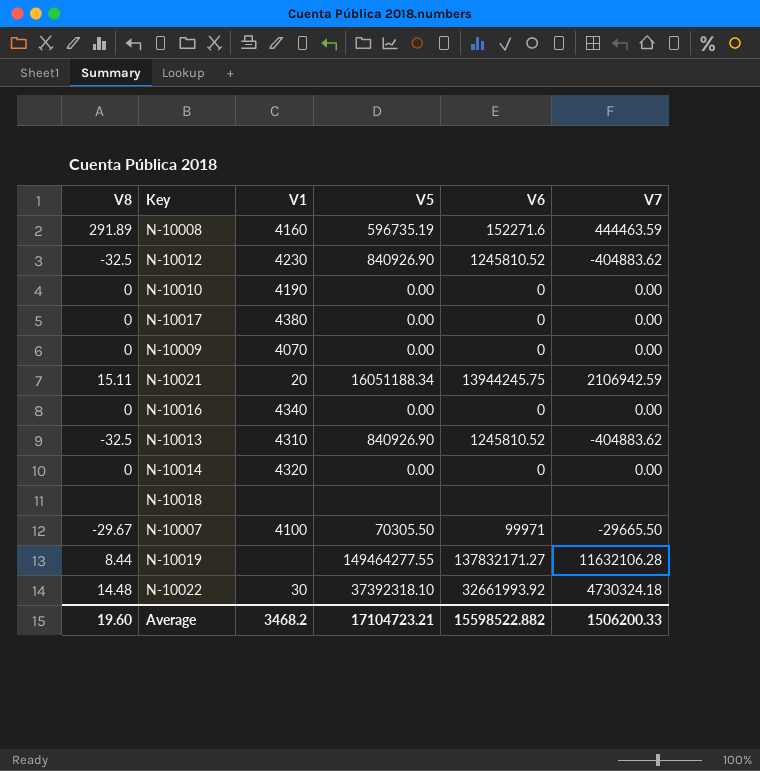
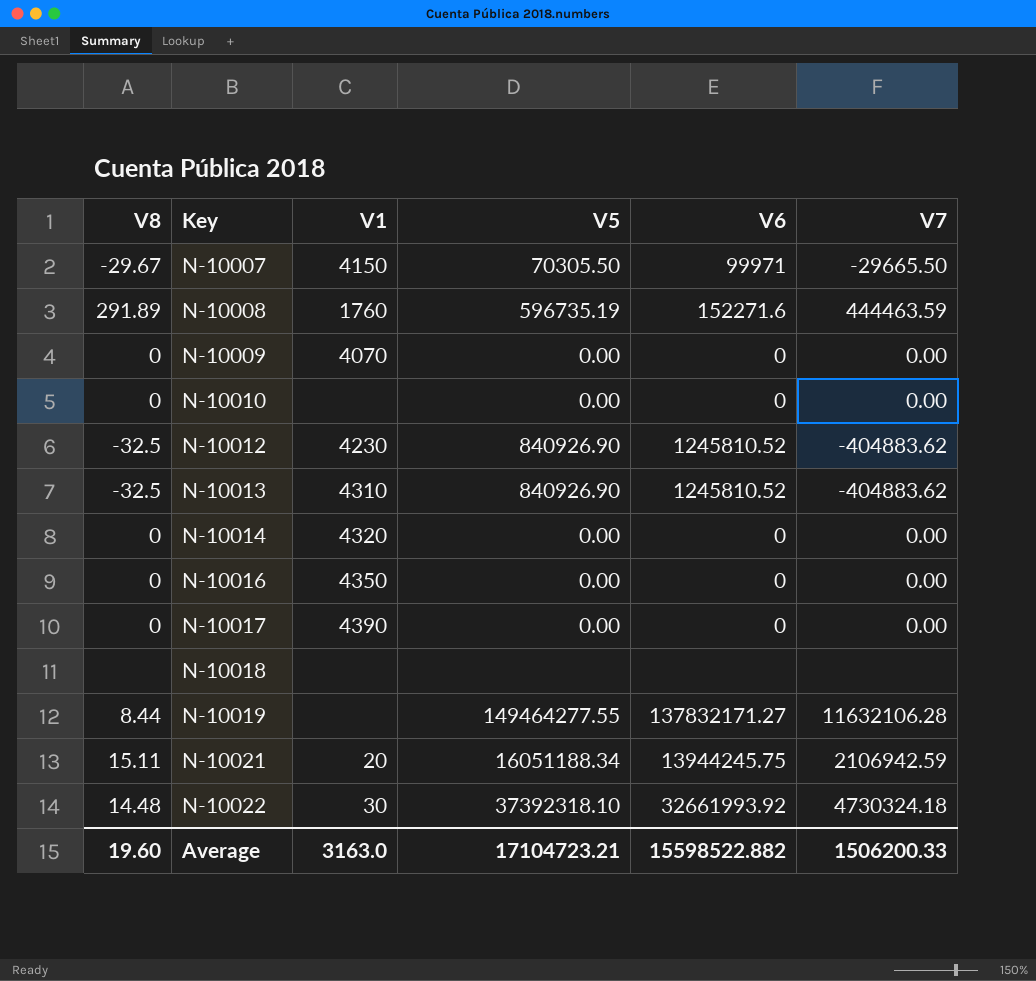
row order: none -> Key ascending
N-10007 | V1: 4100 -> 4150
N-10008 | V1: 4160 -> 1760
N-10010 | V1: 4190 -> none
N-10016 | V1: 4340 -> 4350
N-10017 | V1: 4380 -> 4390
Average | V1: 3468.2 -> 3163.0

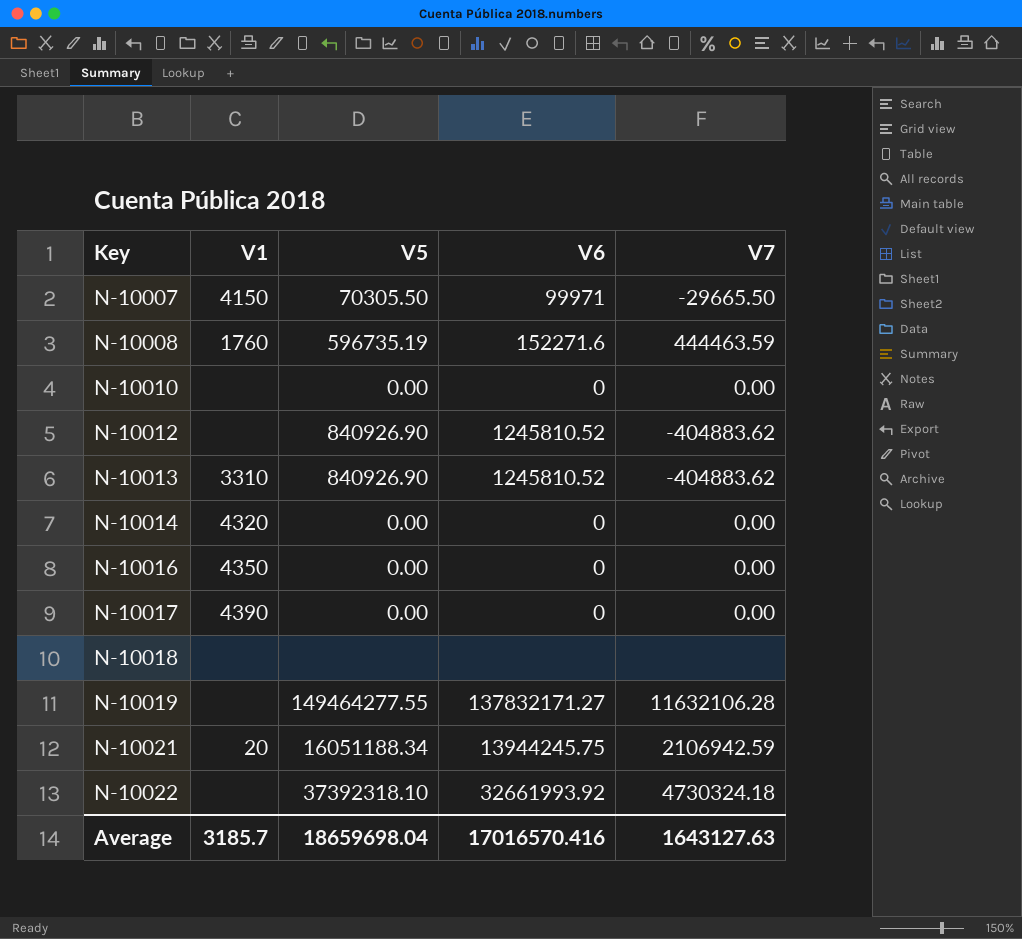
column V8 | position: 1 -> none
row N-10009: 0 | 4070 | 0.00 | 0 | 0.00 -> none
N-10012 | V1: 4230 -> none
N-10013 | V1: 4310 -> 3310
N-10022 | V1: 30 -> none
Average | V1: 3163.0 -> 3185.7
Average | V5: 17104723.21 -> 18659698.04
Average | V6: 15598522.882 -> 17016570.416
Average | V7: 1506200.33 -> 1643127.63

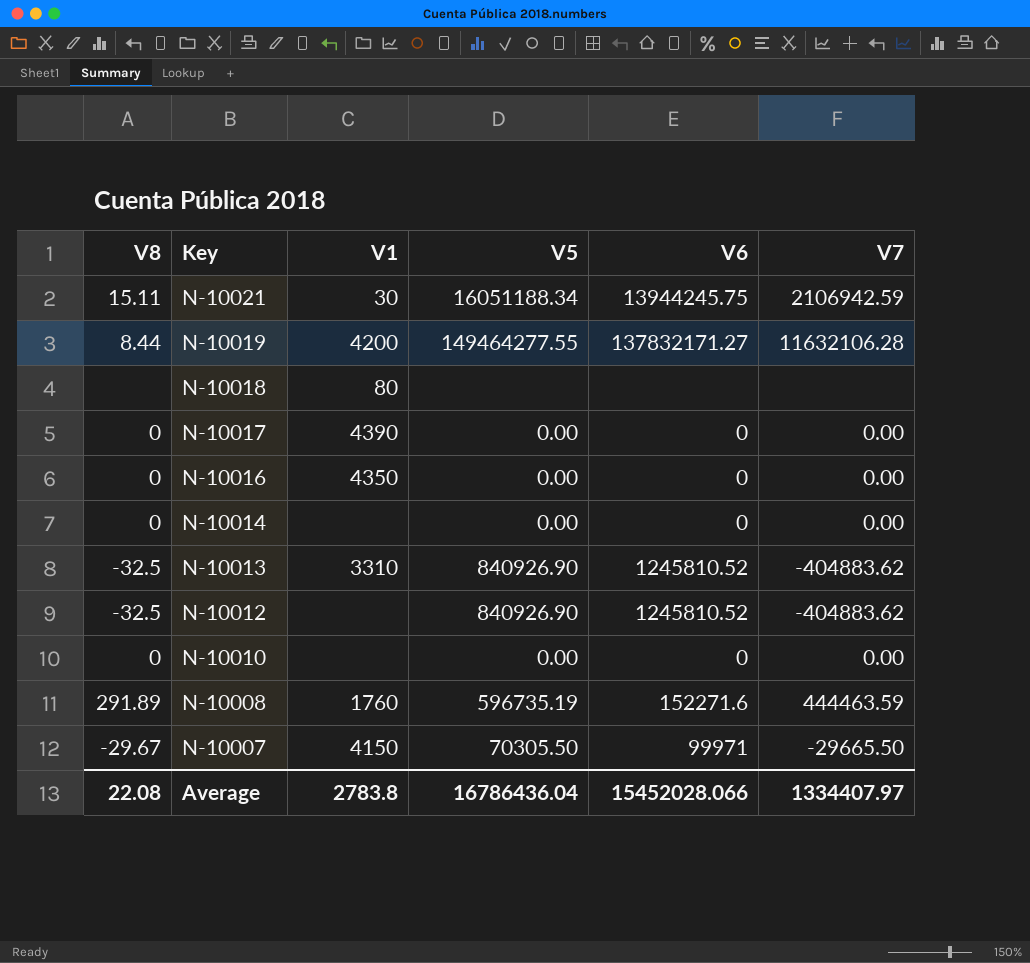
row order: Key ascending -> Key descending
column V8 | position: none -> 1
row N-10022: none | 37392318.10 | 32661993.92 | 4730324.18 -> none
N-10021 | V1: 20 -> 30
N-10019 | V1: none -> 4200
N-10018 | V1: none -> 80
N-10014 | V1: 4320 -> none
Average | V1: 3185.7 -> 2783.8
Average | V5: 18659698.04 -> 16786436.04
Average | V6: 17016570.416 -> 15452028.066
Average | V7: 1643127.63 -> 1334407.97

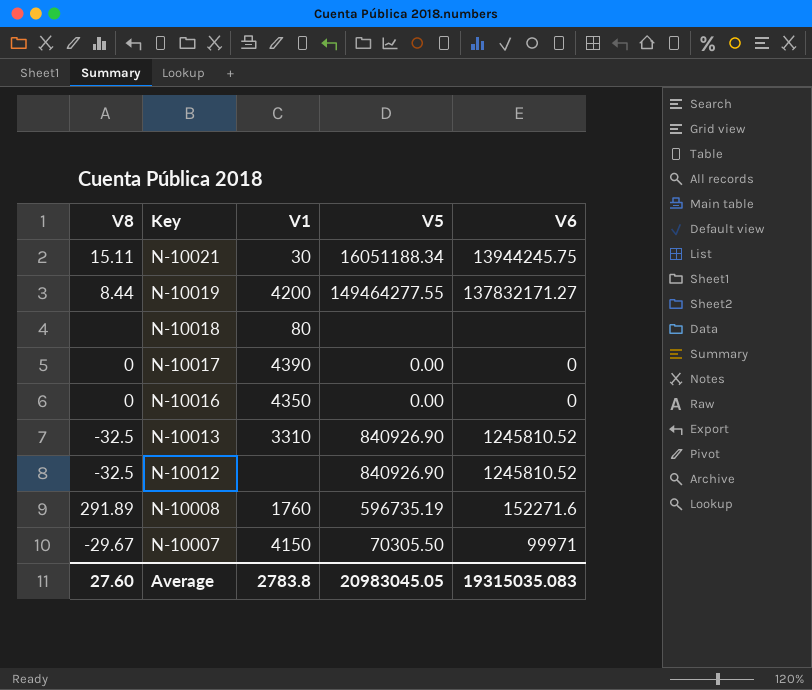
column V7 | position: 6 -> none
row N-10014: 0 | none | 0.00 | 0 | 0.00 -> none
row N-10010: 0 | none | 0.00 | 0 | 0.00 -> none
Average | V8: 22.08 -> 27.60
Average | V5: 16786436.04 -> 20983045.05
Average | V6: 15452028.066 -> 19315035.083

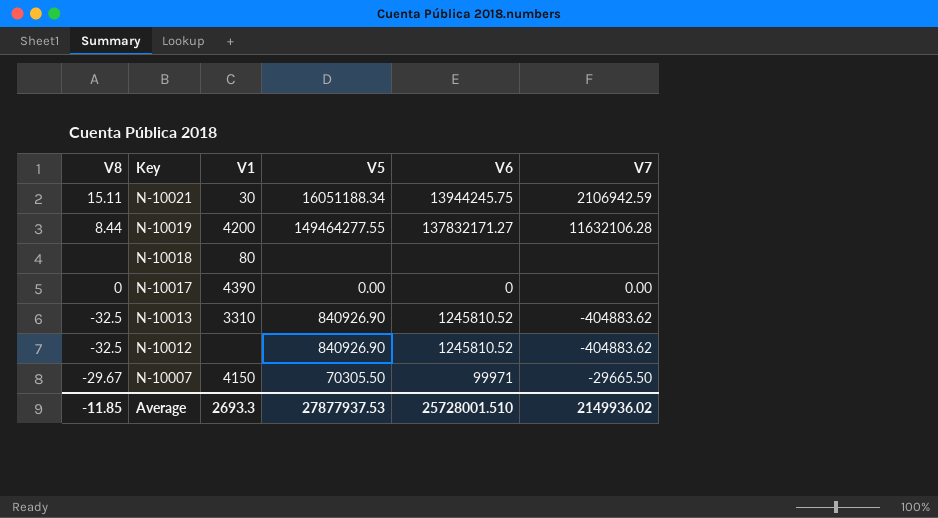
column V7 | position: none -> 6
row N-10016: 0 | 4350 | 0.00 | 0 -> none
row N-10008: 291.89 | 1760 | 596735.19 | 152271.6 -> none
Average | V8: 27.60 -> -11.85
Average | V1: 2783.8 -> 2693.3
Average | V5: 20983045.05 -> 27877937.53
Average | V6: 19315035.083 -> 25728001.510

